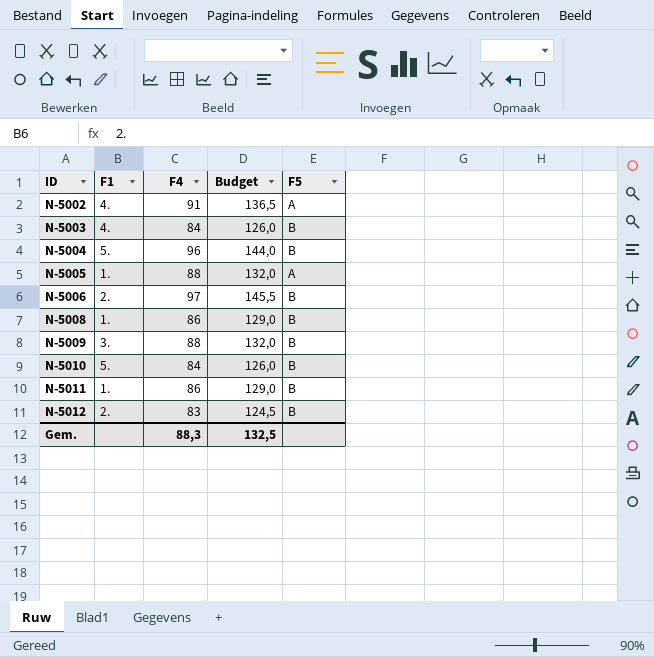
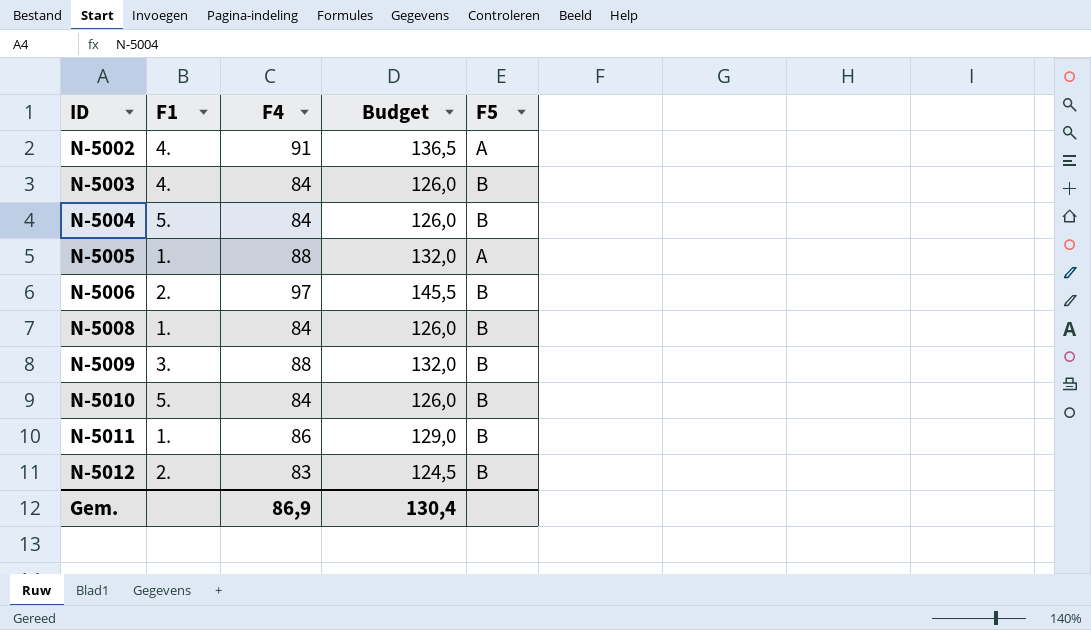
N-5004 | F4: 96 -> 84
N-5004 | Budget: 144,0 -> 126,0
N-5008 | F4: 86 -> 84
N-5008 | Budget: 129,0 -> 126,0
Gem. | F4: 88,3 -> 86,9
Gem. | Budget: 132,5 -> 130,4

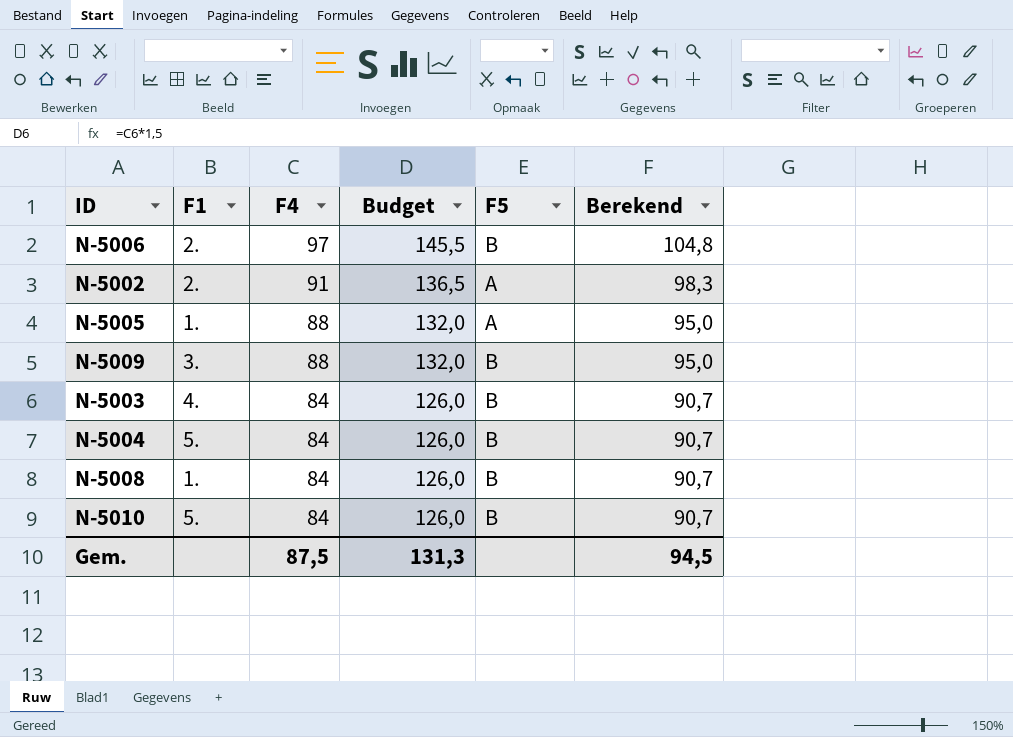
row order: ID ascending -> F4 descending
column Berekend | formula: none -> [F4] * 1,08
row N-5011: 1. | 86 | 129,0 | B -> none
row N-5012: 2. | 83 | 124,5 | B -> none
N-5002 | F1: 4. -> 2.
Gem. | F4: 86,9 -> 87,5
Gem. | Budget: 130,4 -> 131,3

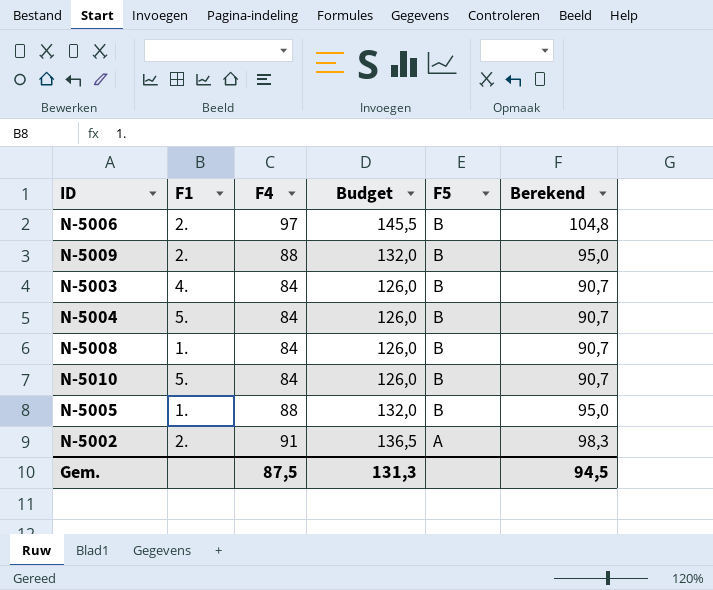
row order: F4 descending -> F5 descending
N-5009 | F1: 3. -> 2.
N-5005 | F5: A -> B

